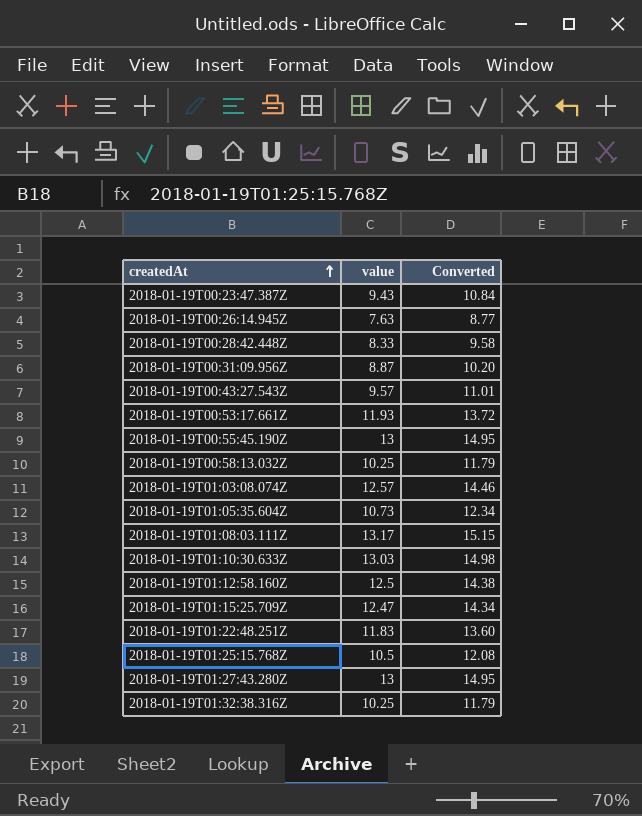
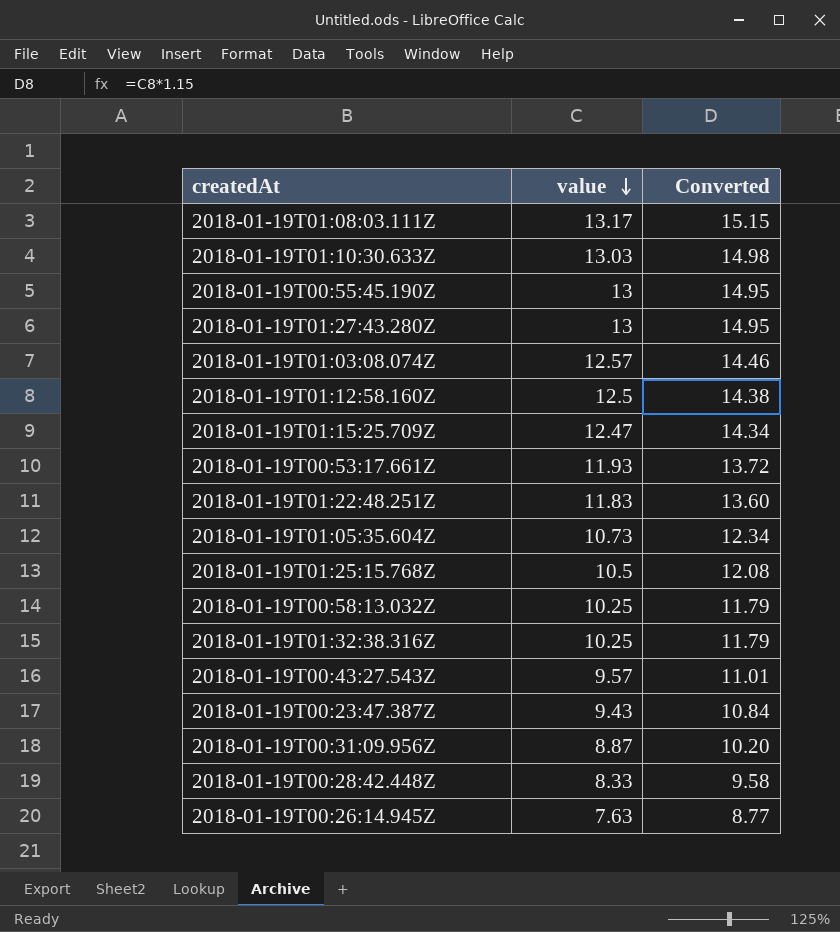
row order: createdAt ascending -> value descending

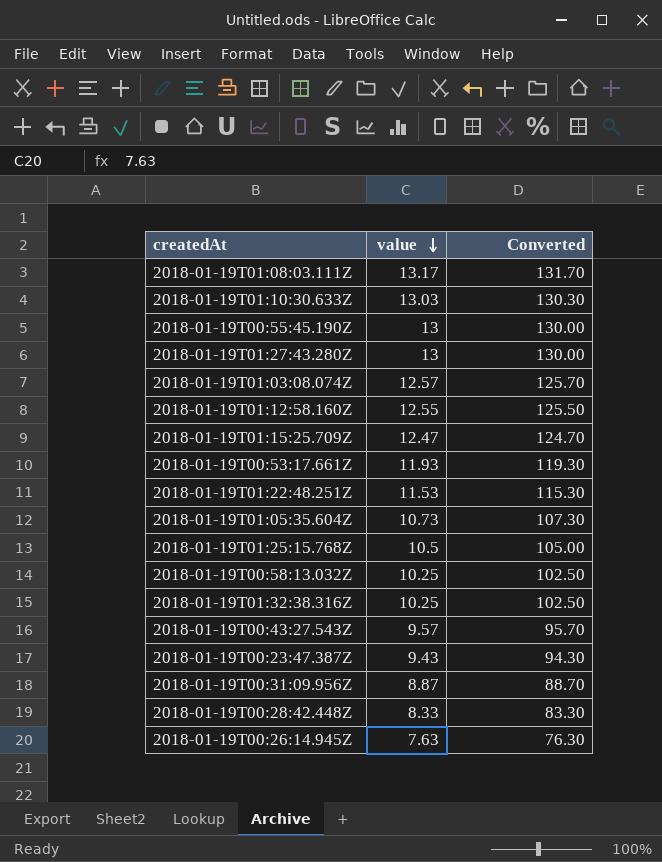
column Converted | formula: [value] * 1.15 -> [value] * 10
2018-01-19T01:12:58.160Z | value: 12.5 -> 12.55
2018-01-19T01:22:48.251Z | value: 11.83 -> 11.53

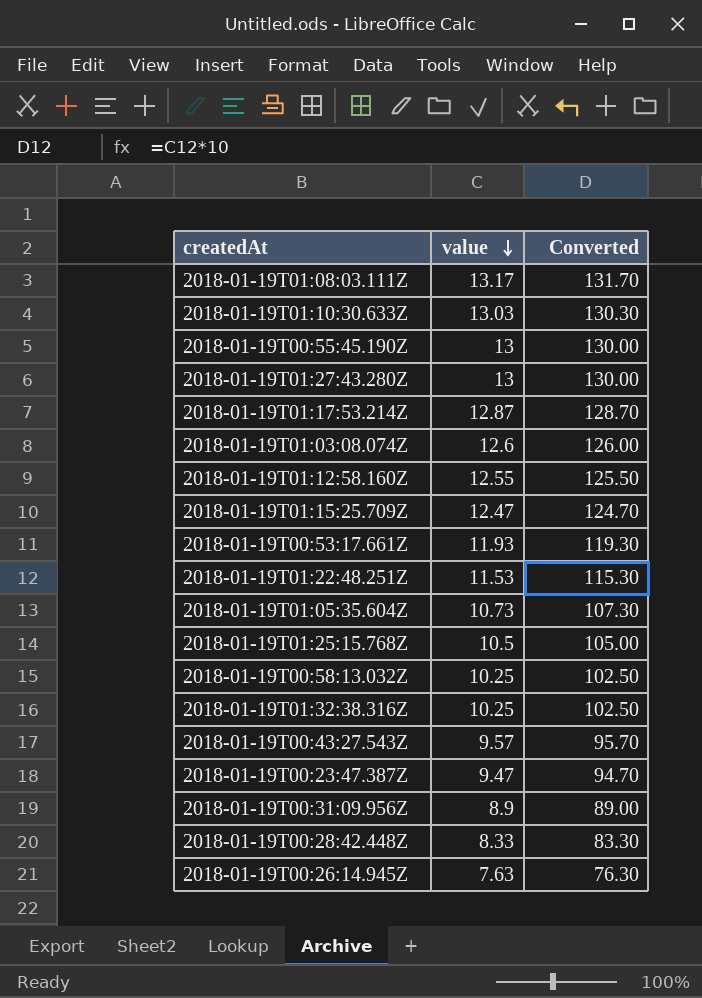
row 2018-01-19T01:17:53.214Z: none -> 12.87 | 128.70
2018-01-19T01:03:08.074Z | value: 12.57 -> 12.6
2018-01-19T01:03:08.074Z | Converted: 125.70 -> 126.00
2018-01-19T00:23:47.387Z | value: 9.43 -> 9.47
2018-01-19T00:23:47.387Z | Converted: 94.30 -> 94.70
2018-01-19T00:31:09.956Z | value: 8.87 -> 8.9
2018-01-19T00:31:09.956Z | Converted: 88.70 -> 89.00

